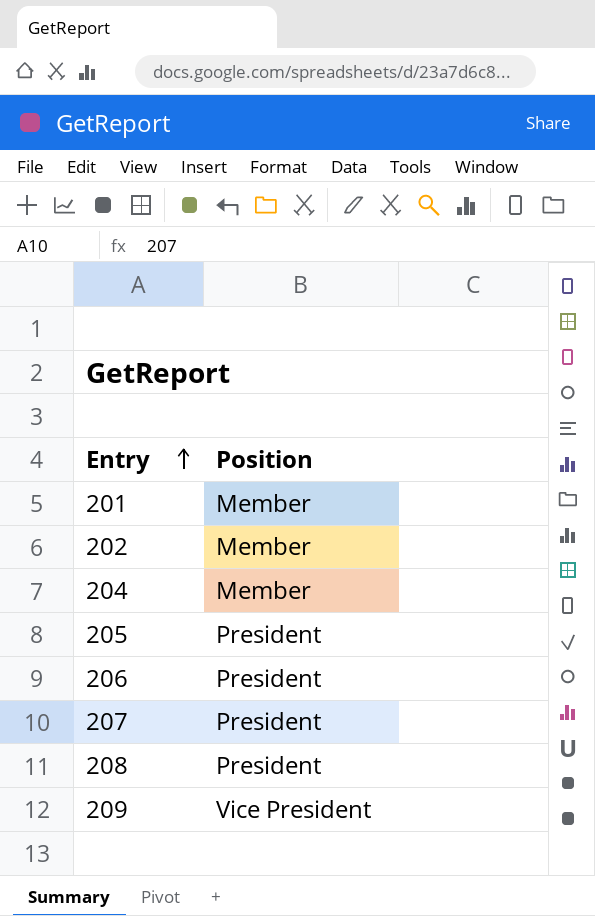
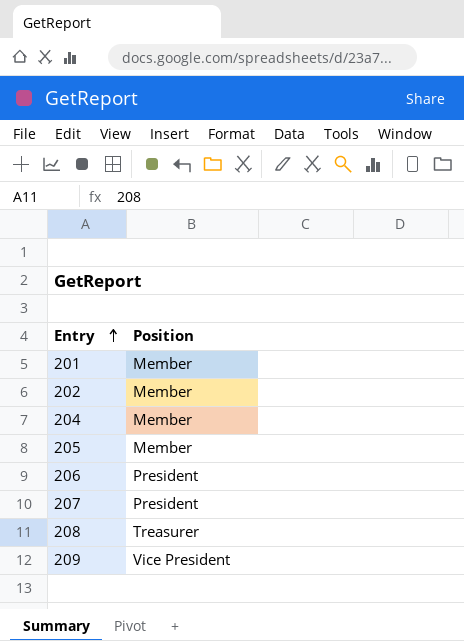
205 | Position: President -> Member
208 | Position: President -> Treasurer

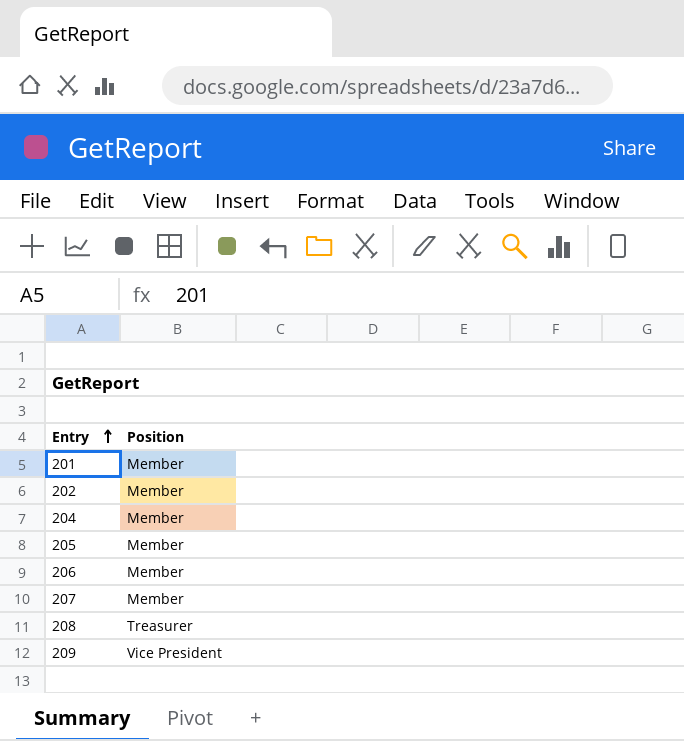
206 | Position: President -> Member
207 | Position: President -> Member

